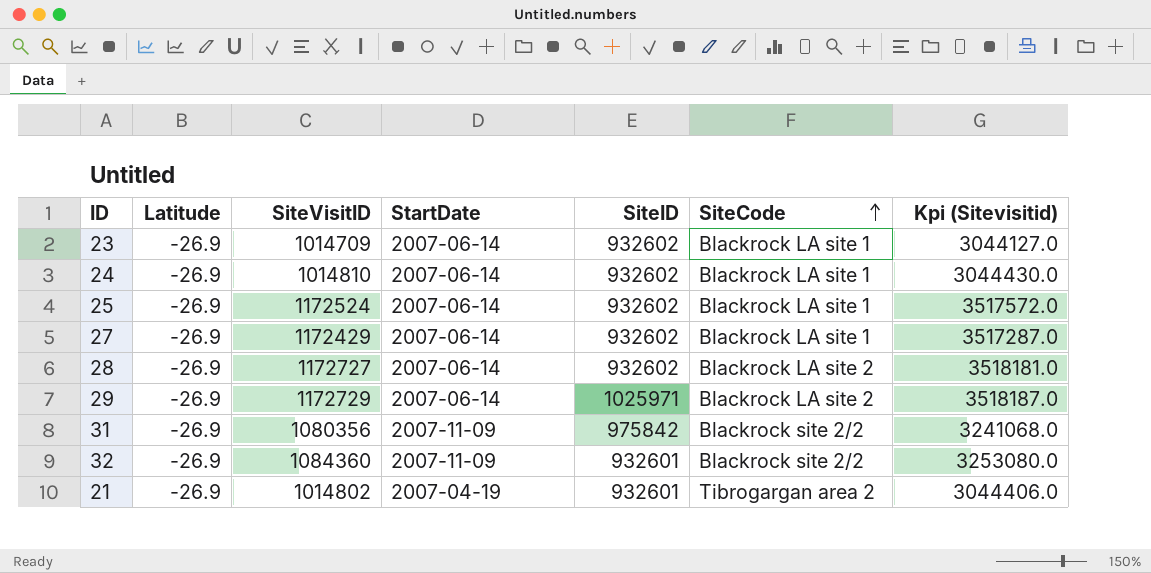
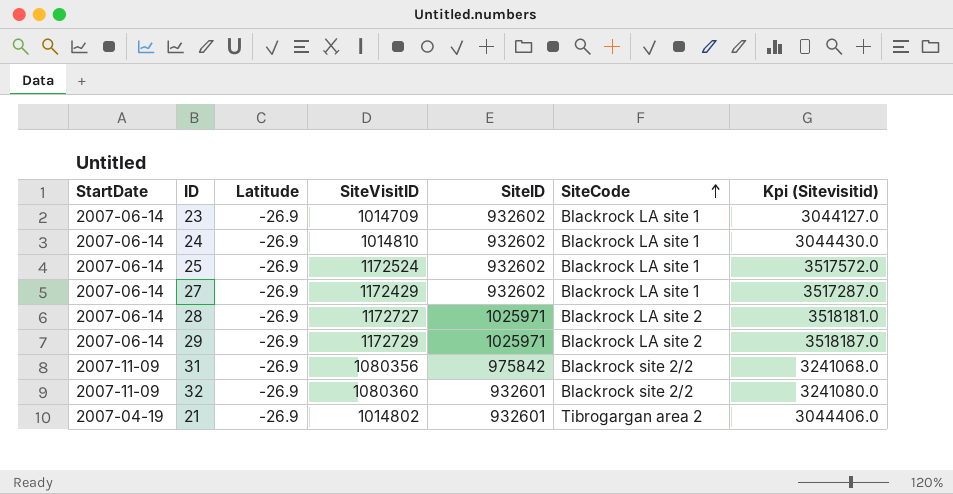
column StartDate | position: 4 -> 1
28 | SiteID: 932602 -> 1025971
32 | SiteVisitID: 1084360 -> 1080360
32 | Kpi (Sitevisitid): 3253080.0 -> 3241080.0

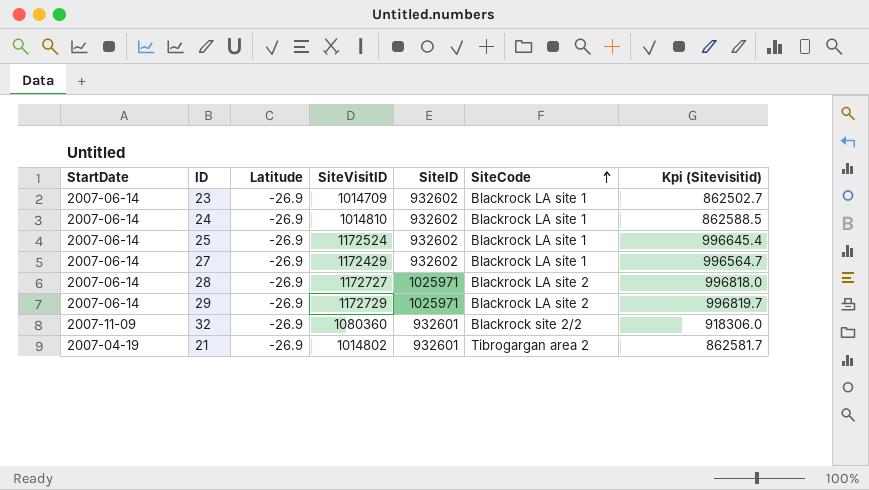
column Kpi (Sitevisitid) | formula: [SiteVisitID] * 3 -> [SiteVisitID] * 0.85
row 31: 2007-11-09 | -26.9 | 1080356 | 975842 | Blackrock site 2/2 | 3241068.0 -> none

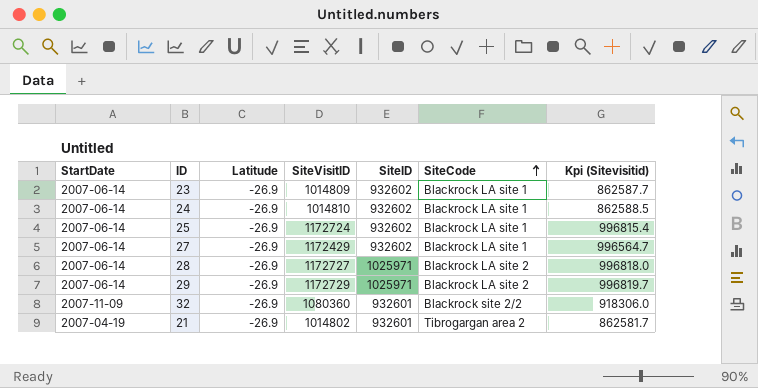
23 | SiteVisitID: 1014709 -> 1014809
23 | Kpi (Sitevisitid): 862502.7 -> 862587.7
25 | SiteVisitID: 1172524 -> 1172724
25 | Kpi (Sitevisitid): 996645.4 -> 996815.4

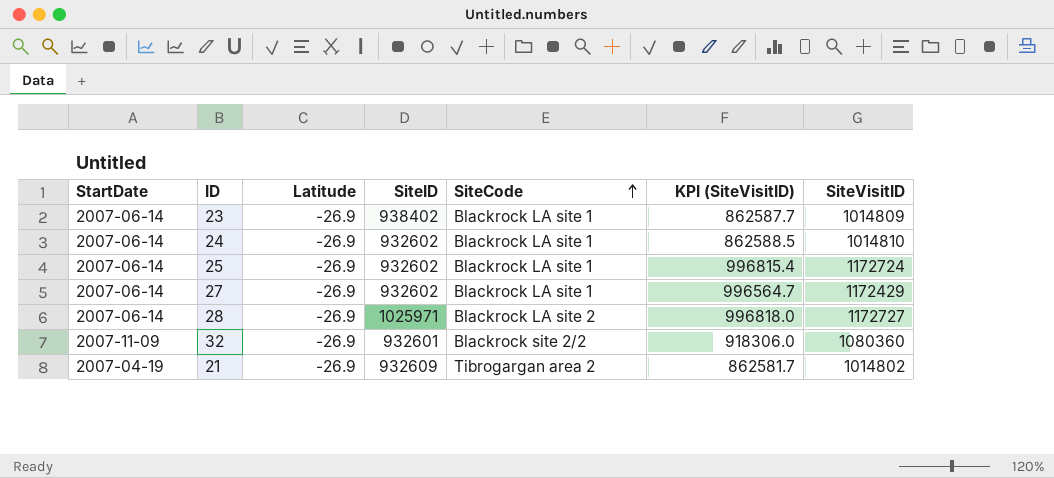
column name: Kpi (Sitevisitid) -> KPI (SiteVisitID)
column SiteVisitID | position: 4 -> 7
row 29: 2007-06-14 | -26.9 | 1172729 | 1025971 | Blackrock LA site 2 | 996819.7 -> none
23 | SiteID: 932602 -> 938402
21 | SiteID: 932601 -> 932609

